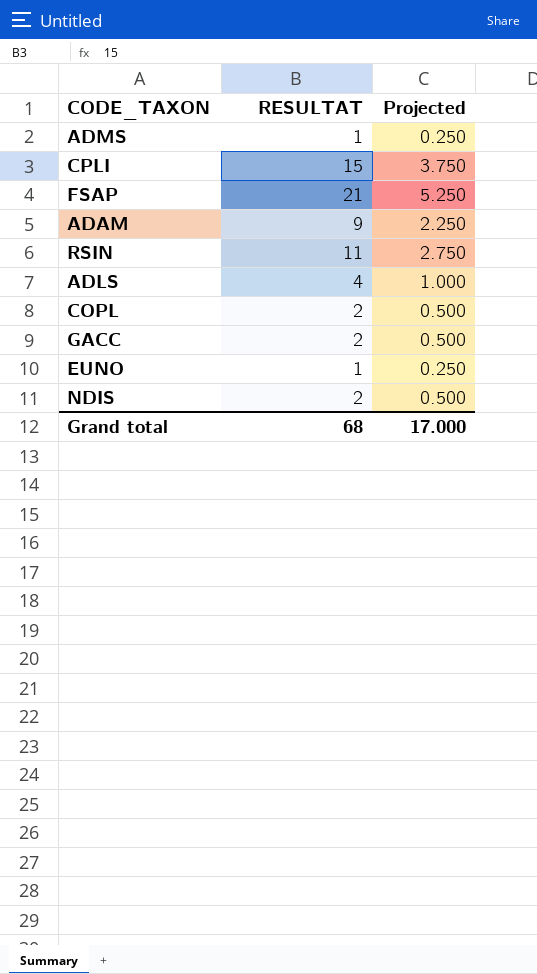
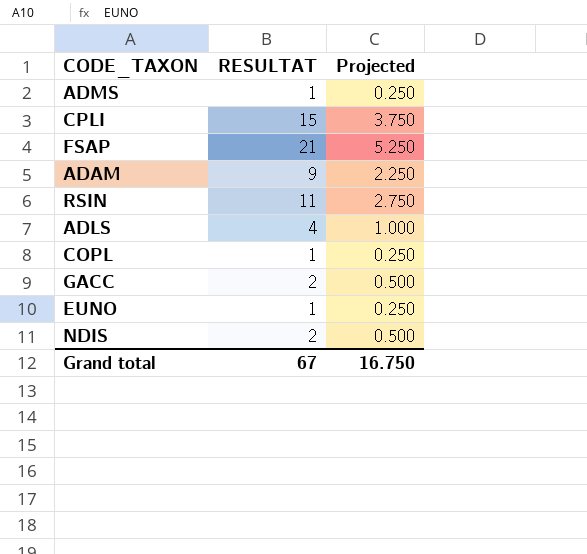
COPL | RESULTAT: 2 -> 1
COPL | Projected: 0.500 -> 0.250
Grand total | RESULTAT: 68 -> 67
Grand total | Projected: 17.000 -> 16.750

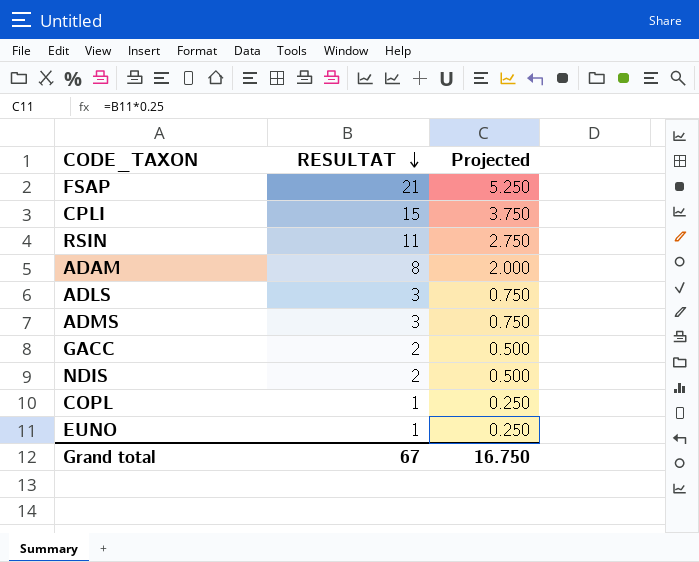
row order: none -> RESULTAT descending
ADAM | RESULTAT: 9 -> 8
ADAM | Projected: 2.250 -> 2.000
ADLS | RESULTAT: 4 -> 3
ADLS | Projected: 1.000 -> 0.750
ADMS | RESULTAT: 1 -> 3
ADMS | Projected: 0.250 -> 0.750

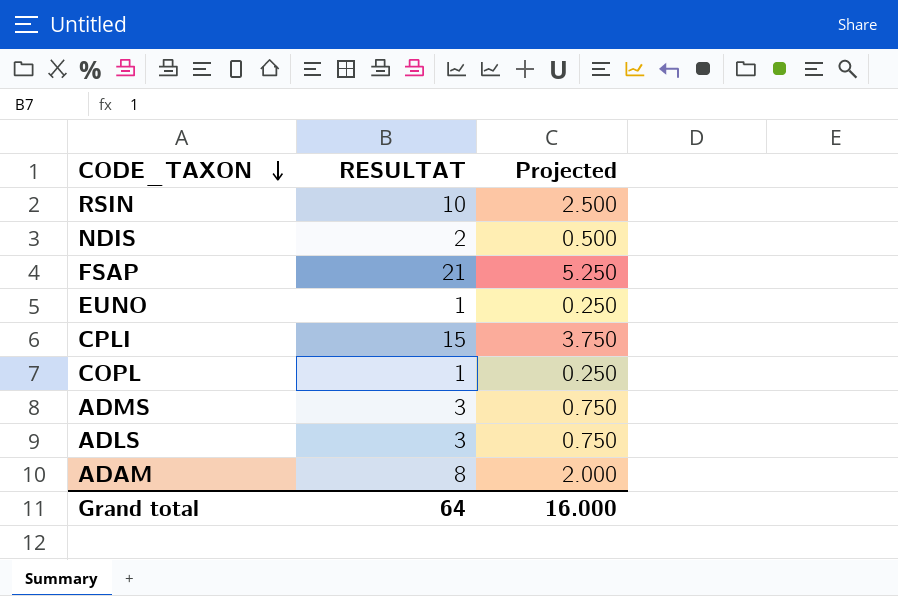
row order: RESULTAT descending -> CODE_TAXON descending
row GACC: 2 | 0.500 -> none
RSIN | RESULTAT: 11 -> 10
RSIN | Projected: 2.750 -> 2.500
Grand total | RESULTAT: 67 -> 64
Grand total | Projected: 16.750 -> 16.000

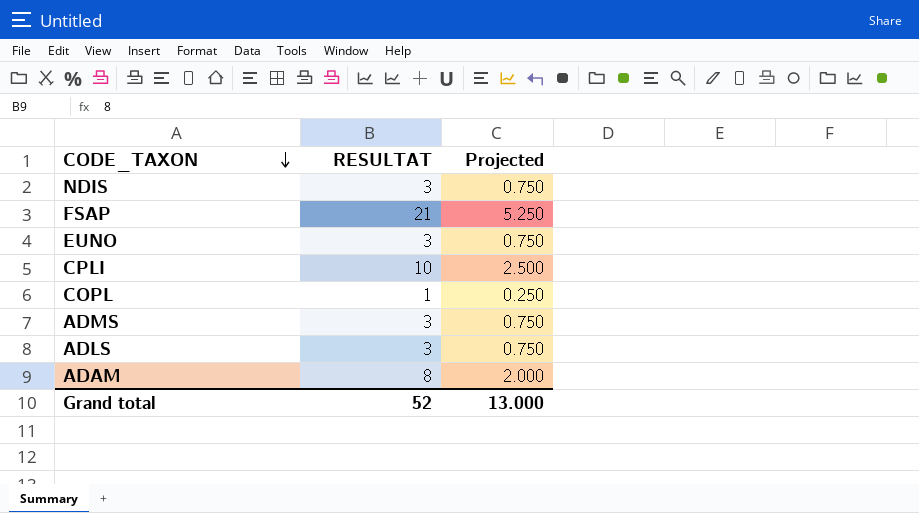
row RSIN: 10 | 2.500 -> none
NDIS | RESULTAT: 2 -> 3
NDIS | Projected: 0.500 -> 0.750
EUNO | RESULTAT: 1 -> 3
EUNO | Projected: 0.250 -> 0.750
CPLI | RESULTAT: 15 -> 10
CPLI | Projected: 3.750 -> 2.500
Grand total | RESULTAT: 64 -> 52
Grand total | Projected: 16.000 -> 13.000

